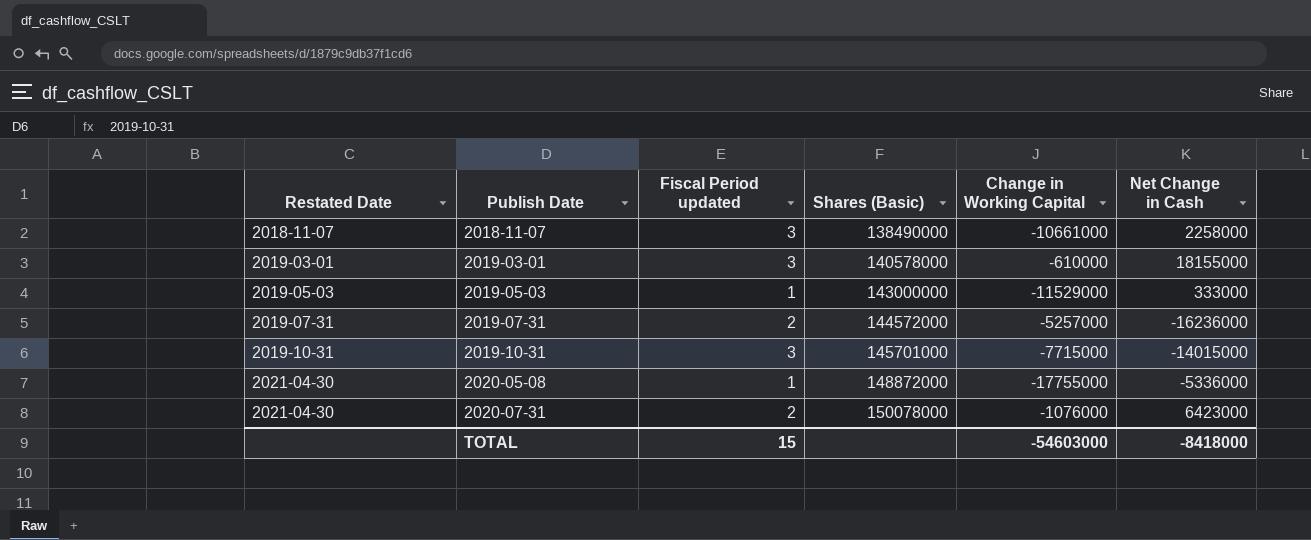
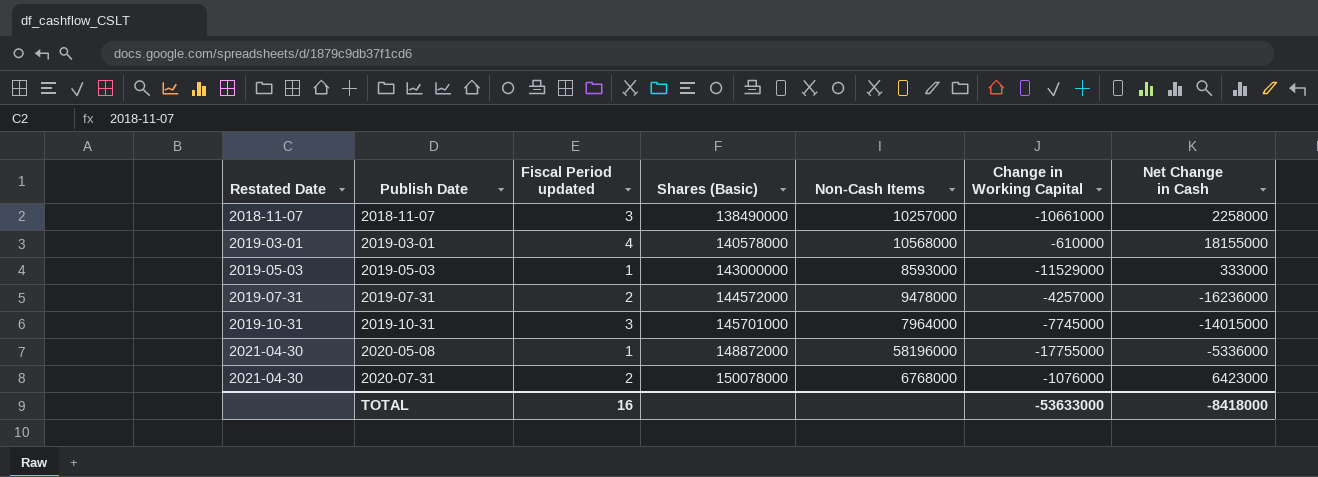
column Non-Cash Items | position: none -> 5
2019-03-01 | Fiscal Period updated: 3 -> 4
2019-07-31 | Change in Working Capital: -5257000 -> -4257000
2019-10-31 | Change in Working Capital: -7715000 -> -7745000
TOTAL | Fiscal Period updated: 15 -> 16
TOTAL | Change in Working Capital: -54603000 -> -53633000

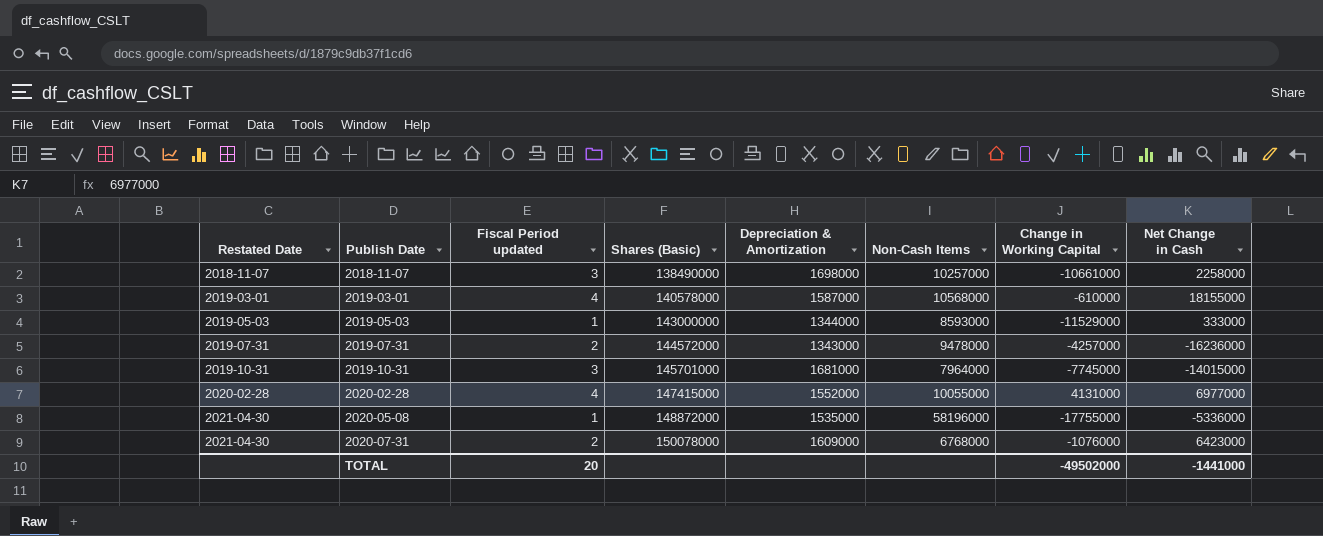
column Depreciation & Amortization | position: none -> 5
row 2020-02-28: none -> 2020-02-28 | 4 | 147415000 | 1552000 | 10055000 | 4131000 | 6977000
TOTAL | Fiscal Period updated: 16 -> 20
TOTAL | Change in Working Capital: -53633000 -> -49502000
TOTAL | Net Change in Cash: -8418000 -> -1441000

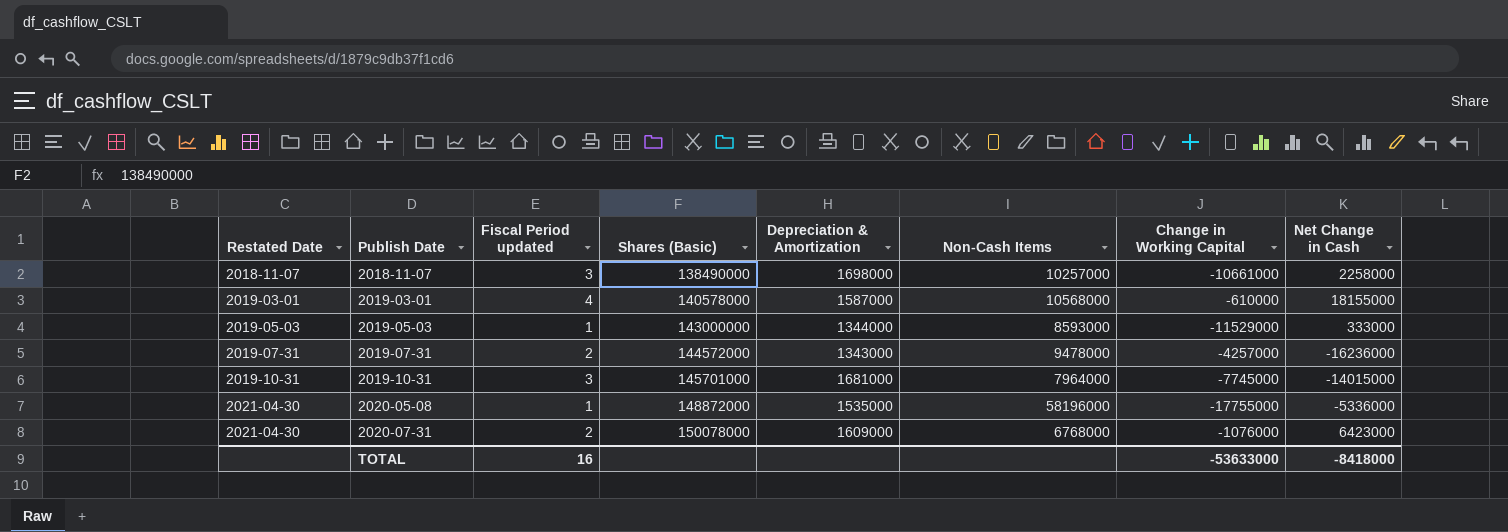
row 2020-02-28: 2020-02-28 | 4 | 147415000 | 1552000 | 10055000 | 4131000 | 6977000 -> none
TOTAL | Fiscal Period updated: 20 -> 16
TOTAL | Change in Working Capital: -49502000 -> -53633000
TOTAL | Net Change in Cash: -1441000 -> -8418000

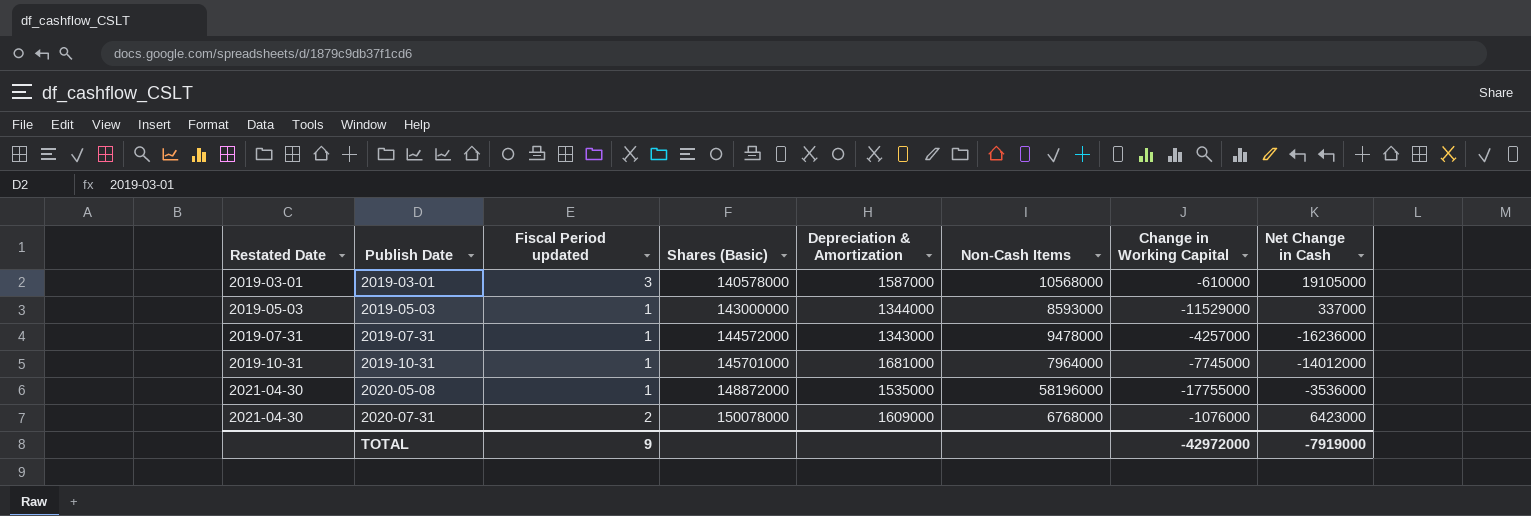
row 2018-11-07: 2018-11-07 | 3 | 138490000 | 1698000 | 10257000 | -10661000 | 2258000 -> none
2019-03-01 | Fiscal Period updated: 4 -> 3
2019-03-01 | Net Change in Cash: 18155000 -> 19105000
2019-05-03 | Net Change in Cash: 333000 -> 337000
2019-07-31 | Fiscal Period updated: 2 -> 1
2019-10-31 | Fiscal Period updated: 3 -> 1
2019-10-31 | Net Change in Cash: -14015000 -> -14012000
2020-05-08 | Net Change in Cash: -5336000 -> -3536000
TOTAL | Fiscal Period updated: 16 -> 9
TOTAL | Change in Working Capital: -53633000 -> -42972000
TOTAL | Net Change in Cash: -8418000 -> -7919000

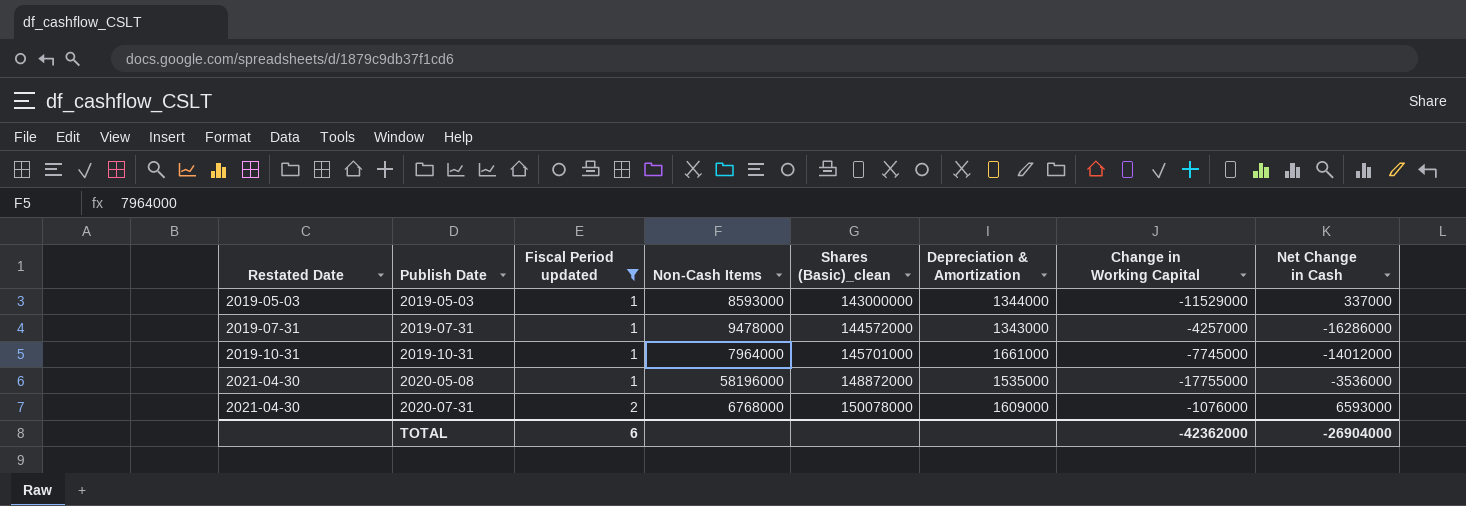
filter: none -> Fiscal Period updated != 3
column Non-Cash Items | position: 6 -> 4
column name: Shares (Basic) -> Shares (Basic)_clean
2019-07-31 | Net Change in Cash: -16236000 -> -16286000
2019-10-31 | Depreciation & Amortization: 1681000 -> 1661000
2020-07-31 | Net Change in Cash: 6423000 -> 6593000
TOTAL | Fiscal Period updated: 9 -> 6
TOTAL | Change in Working Capital: -42972000 -> -42362000
TOTAL | Net Change in Cash: -7919000 -> -26904000

